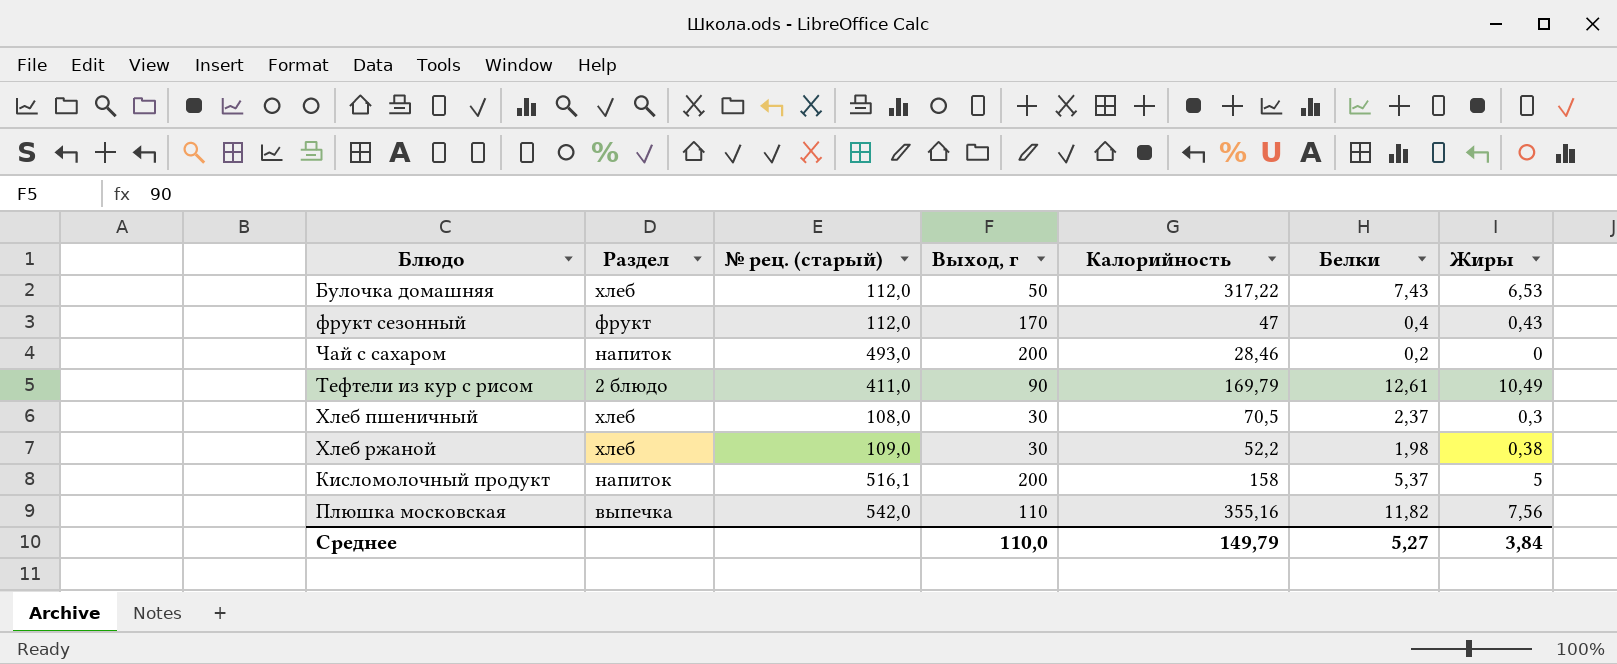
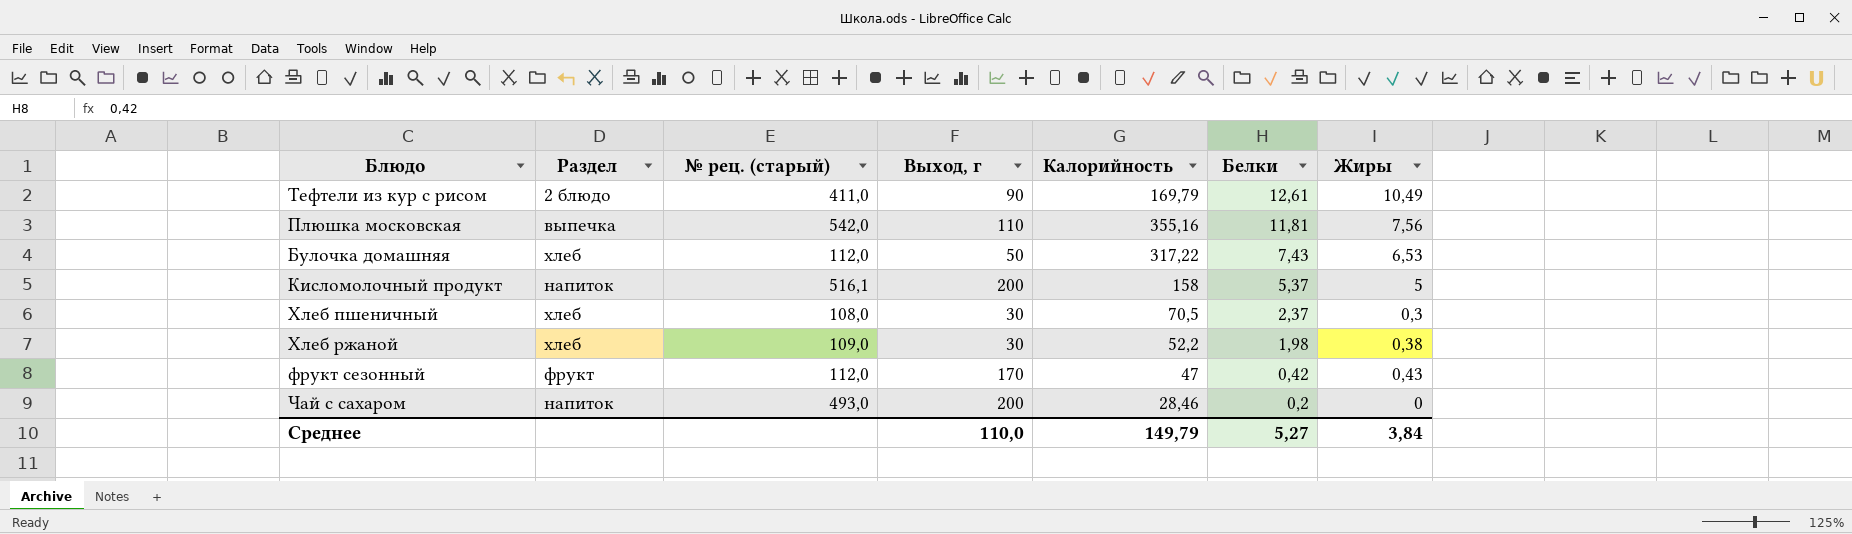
row order: none -> Белки descending
Плюшка московская | Белки: 11,82 -> 11,81
фрукт сезонный | Белки: 0,4 -> 0,42

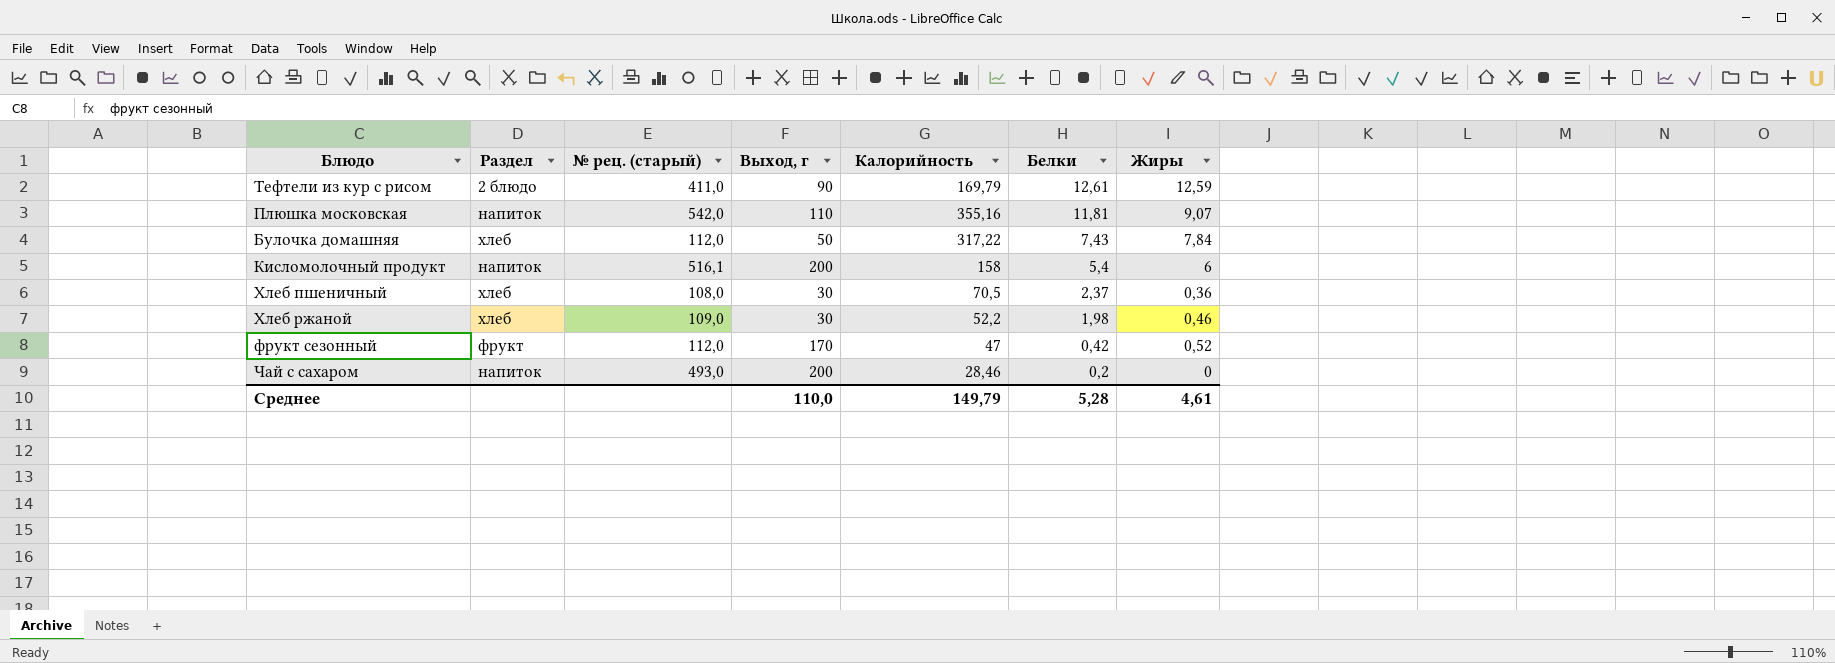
Тефтели из кур с рисом | Жиры: 10,49 -> 12,59
Плюшка московская | Раздел: выпечка -> напиток
Плюшка московская | Жиры: 7,56 -> 9,07
Булочка домашняя | Жиры: 6,53 -> 7,84
Кисломолочный продукт | Белки: 5,37 -> 5,4
Кисломолочный продукт | Жиры: 5 -> 6
Хлеб пшеничный | Жиры: 0,3 -> 0,36
Хлеб ржаной | Жиры: 0,38 -> 0,46
фрукт сезонный | Жиры: 0,43 -> 0,52
Среднее | Белки: 5,27 -> 5,28
Среднее | Жиры: 3,84 -> 4,61

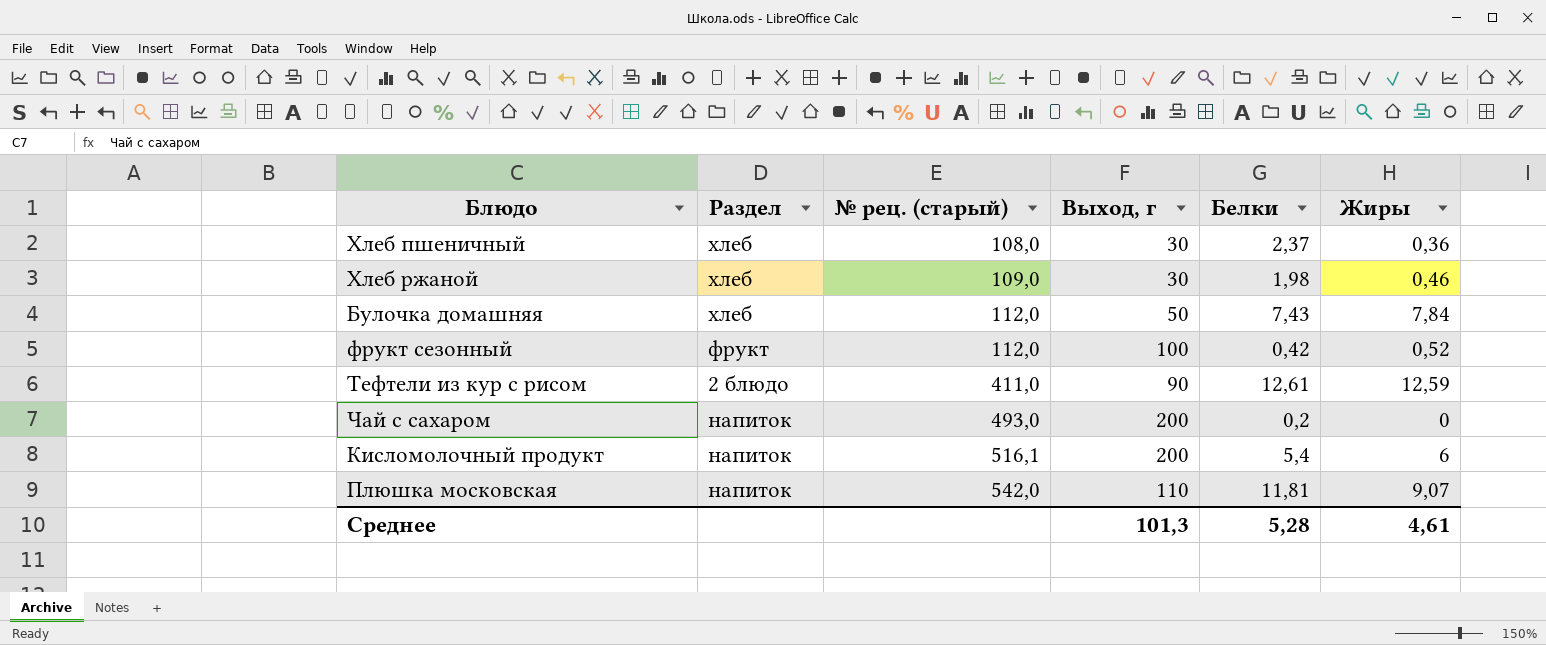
row order: Белки descending -> № рец. (старый) ascending
column Калорийность | position: 5 -> none
фрукт сезонный | Выход, г: 170 -> 100
Среднее | Выход, г: 110,0 -> 101,3

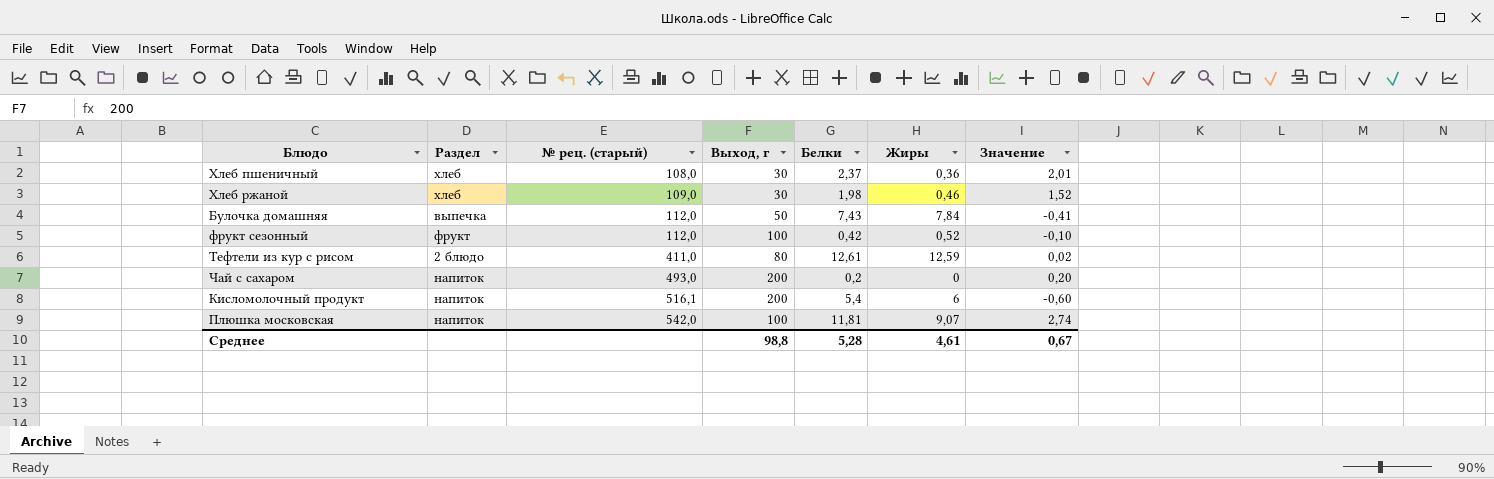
column Значение | formula: none -> [Белки] - [Жиры]
Булочка домашняя | Раздел: хлеб -> выпечка
Тефтели из кур с рисом | Выход, г: 90 -> 80
Плюшка московская | Выход, г: 110 -> 100
Среднее | Выход, г: 101,3 -> 98,8

